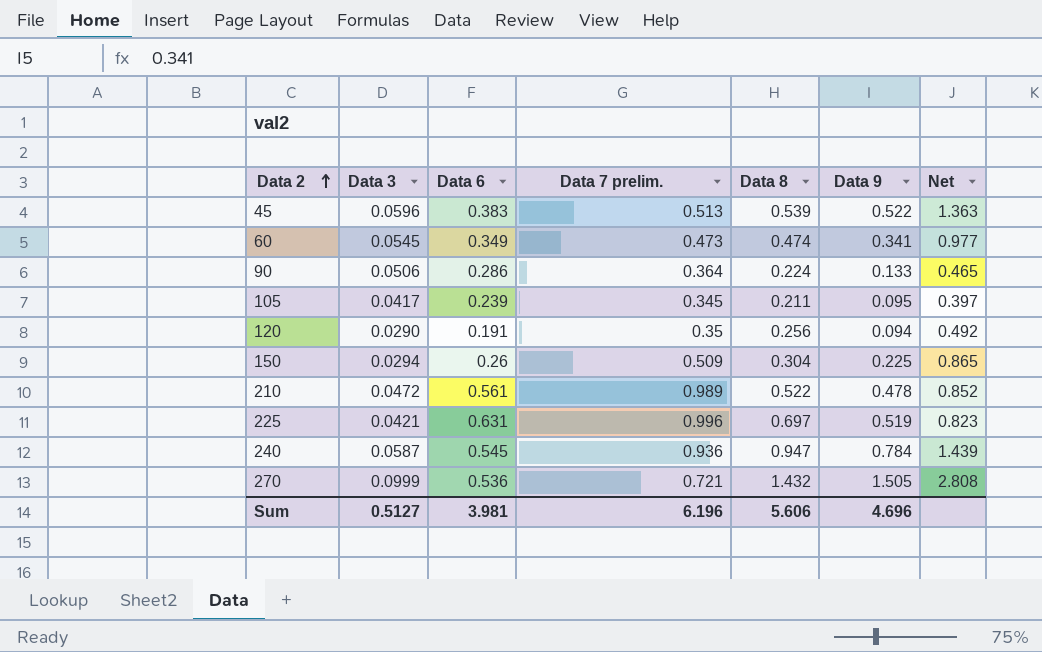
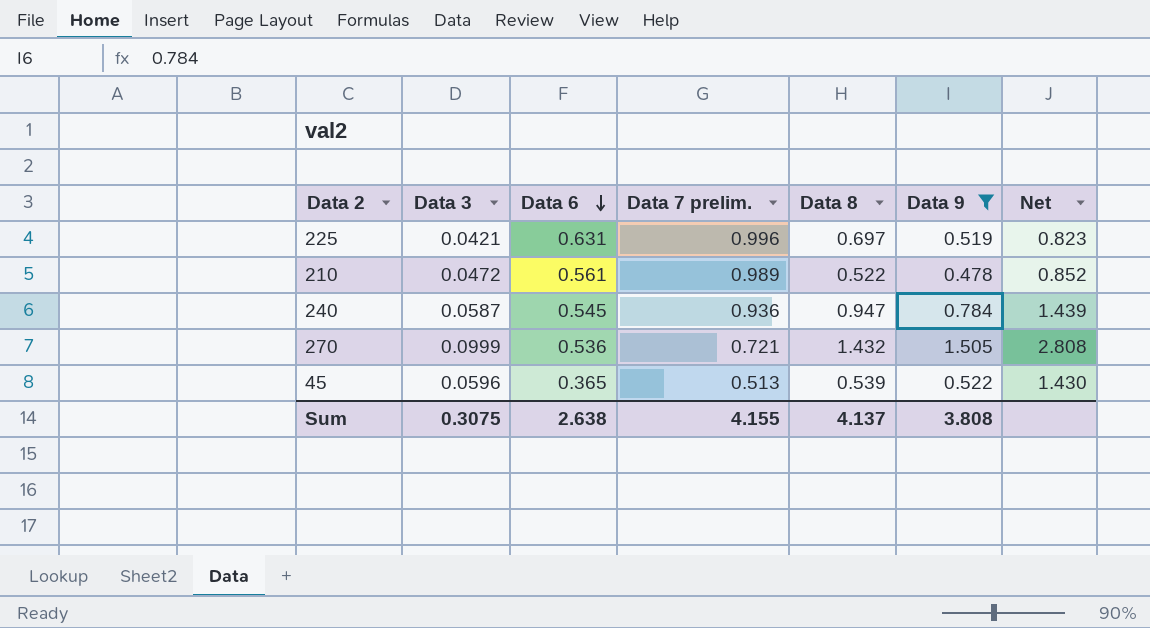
filter: none -> Data 9 >= 0.478
row order: Data 2 ascending -> Data 6 descending
45 | Data 6: 0.383 -> 0.365
45 | Net: 1.363 -> 1.430
Sum | Data 3: 0.5127 -> 0.3075
Sum | Data 6: 3.981 -> 2.638
Sum | Data 7 prelim.: 6.196 -> 4.155
Sum | Data 8: 5.606 -> 4.137
Sum | Data 9: 4.696 -> 3.808

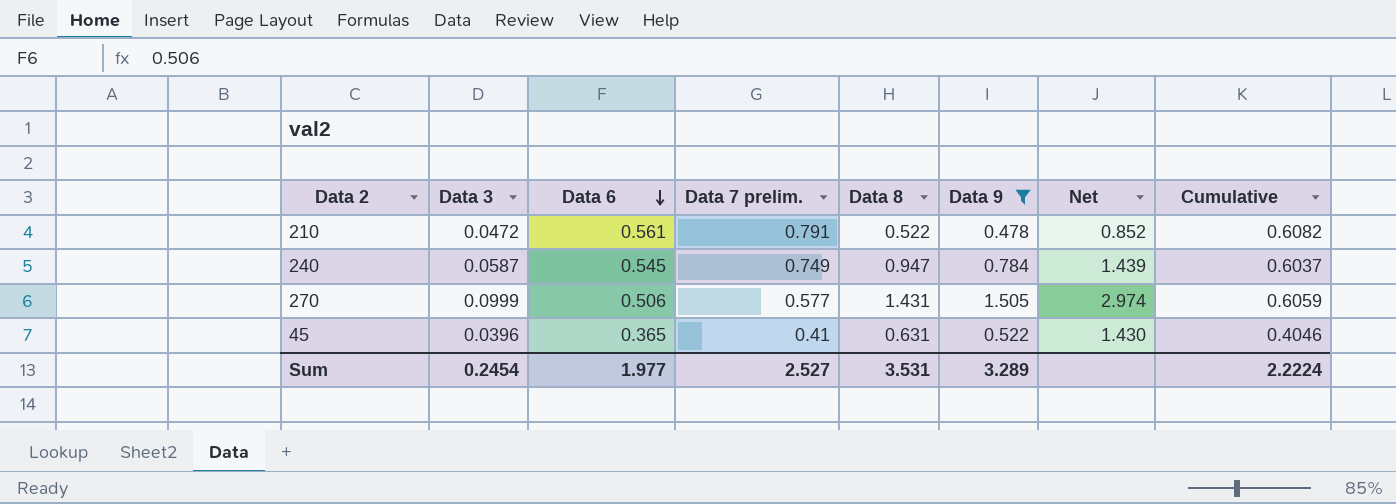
column Cumulative | formula: none -> [Data 3] + [Data 6]
row 225: 0.0421 | 0.631 | 0.996 | 0.697 | 0.519 | 0.823 -> none
210 | Data 7 prelim.: 0.989 -> 0.791
240 | Data 7 prelim.: 0.936 -> 0.749
270 | Data 6: 0.536 -> 0.506
270 | Data 7 prelim.: 0.721 -> 0.577
270 | Data 8: 1.432 -> 1.431
270 | Net: 2.808 -> 2.974
45 | Data 3: 0.0596 -> 0.0396
45 | Data 7 prelim.: 0.513 -> 0.41
45 | Data 8: 0.539 -> 0.631
Sum | Data 3: 0.3075 -> 0.2454
Sum | Data 6: 2.638 -> 1.977
Sum | Data 7 prelim.: 4.155 -> 2.527
Sum | Data 8: 4.137 -> 3.531
Sum | Data 9: 3.808 -> 3.289

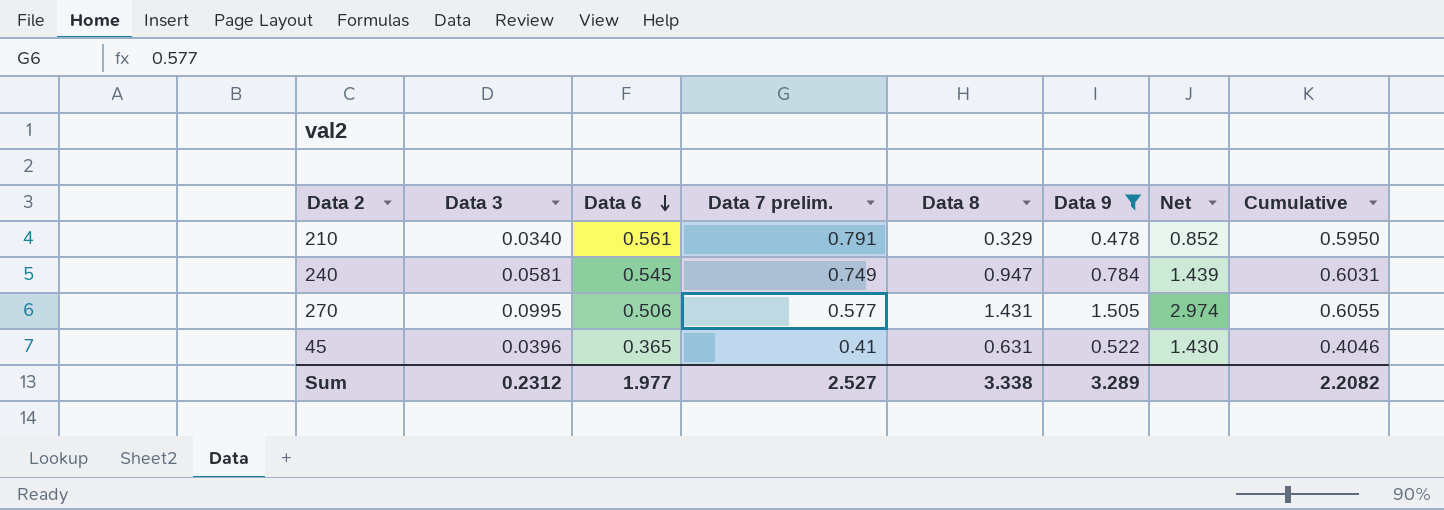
210 | Data 3: 0.0472 -> 0.0340
210 | Data 8: 0.522 -> 0.329
210 | Cumulative: 0.6082 -> 0.5950
240 | Data 3: 0.0587 -> 0.0581
240 | Cumulative: 0.6037 -> 0.6031
270 | Data 3: 0.0999 -> 0.0995
270 | Cumulative: 0.6059 -> 0.6055
Sum | Data 3: 0.2454 -> 0.2312
Sum | Data 8: 3.531 -> 3.338
Sum | Cumulative: 2.2224 -> 2.2082

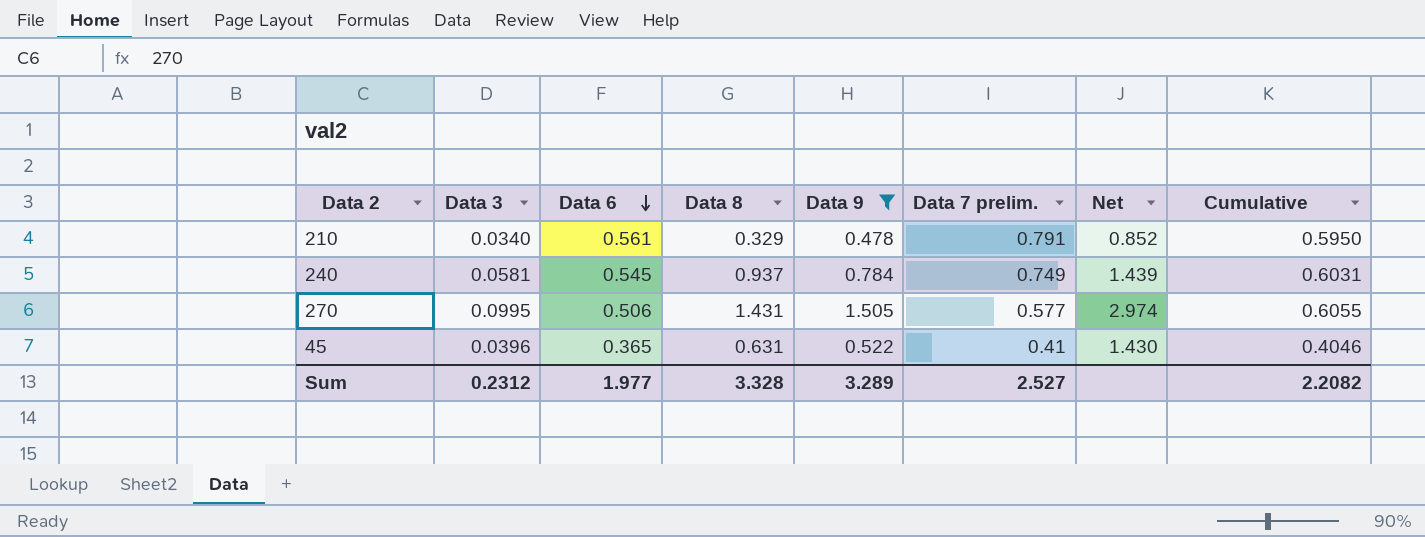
column Data 7 prelim. | position: 4 -> 6
240 | Data 8: 0.947 -> 0.937
Sum | Data 8: 3.338 -> 3.328

